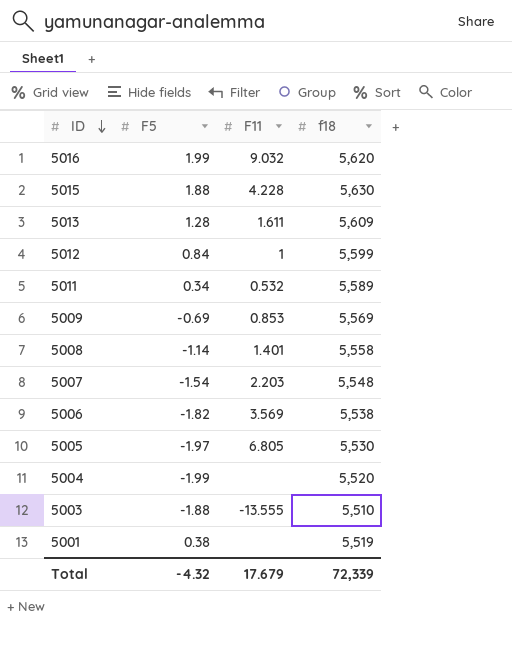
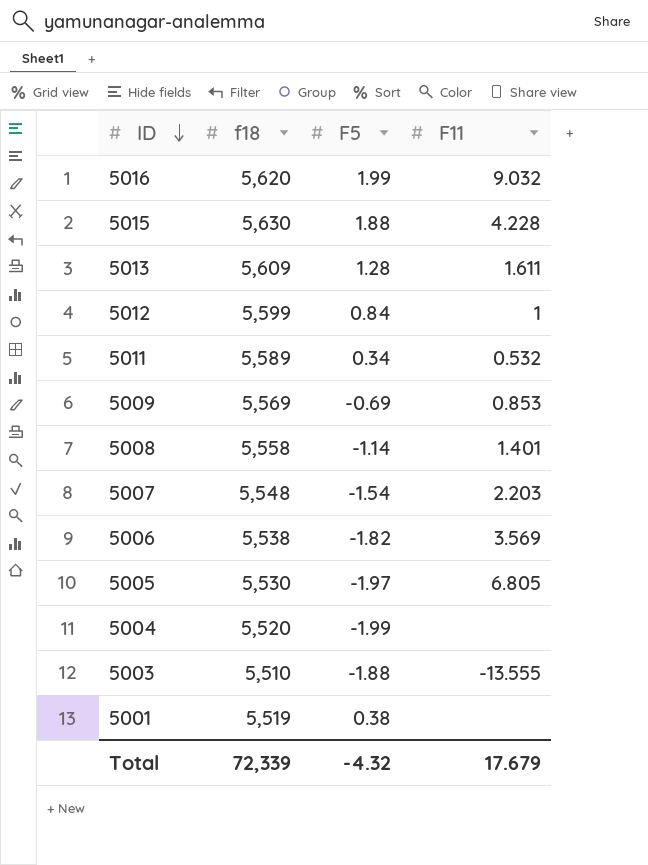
column f18 | position: 4 -> 2

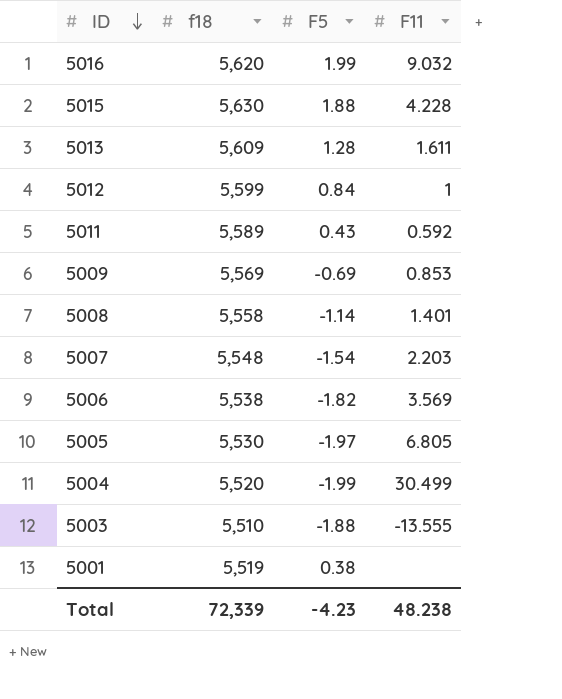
5011 | F5: 0.34 -> 0.43
5011 | F11: 0.532 -> 0.592
5004 | F11: none -> 30.499
Total | F5: -4.32 -> -4.23
Total | F11: 17.679 -> 48.238

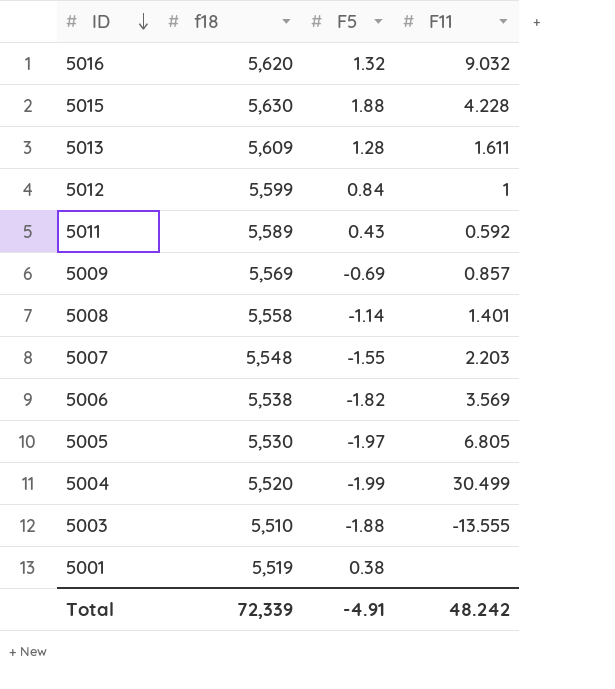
5016 | F5: 1.99 -> 1.32
5009 | F11: 0.853 -> 0.857
5007 | F5: -1.54 -> -1.55
Total | F5: -4.23 -> -4.91
Total | F11: 48.238 -> 48.242

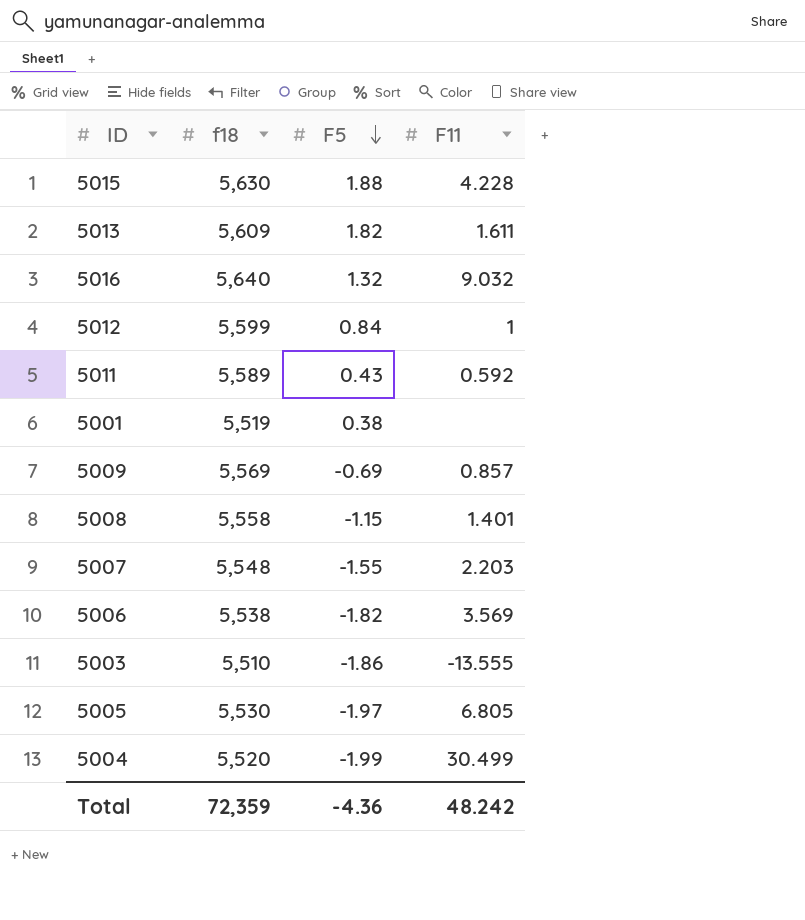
row order: ID descending -> F5 descending
5013 | F5: 1.28 -> 1.82
5016 | f18: 5,620 -> 5,640
5008 | F5: -1.14 -> -1.15
5003 | F5: -1.88 -> -1.86
Total | f18: 72,339 -> 72,359
Total | F5: -4.91 -> -4.36

